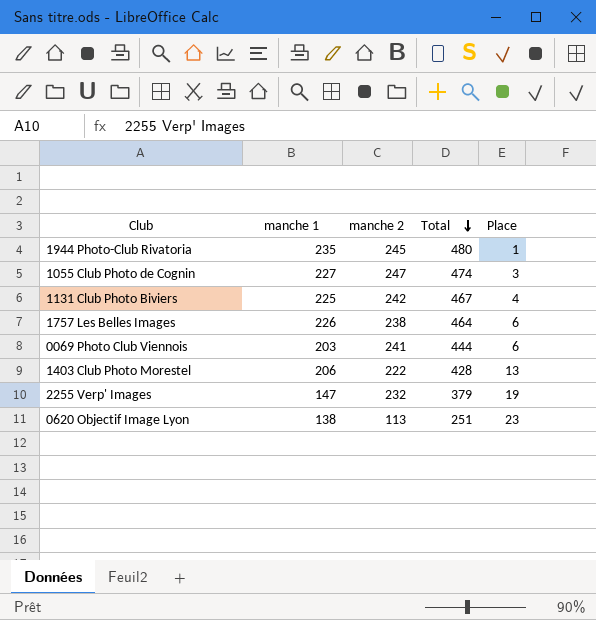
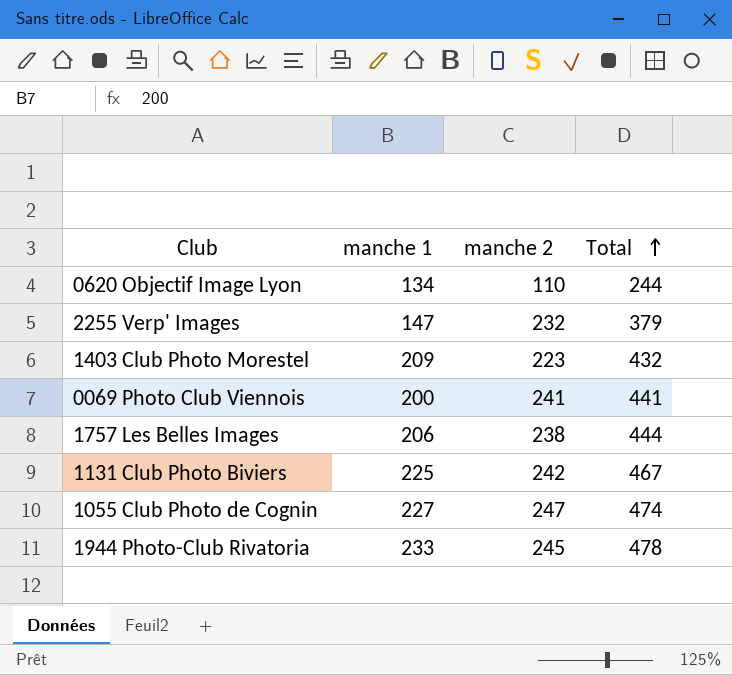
row order: Total descending -> Total ascending
column Place | position: 5 -> none
0620 Objectif Image Lyon | manche 1: 138 -> 134
0620 Objectif Image Lyon | manche 2: 113 -> 110
0620 Objectif Image Lyon | Total: 251 -> 244
1403 Club Photo Morestel | manche 1: 206 -> 209
1403 Club Photo Morestel | manche 2: 222 -> 223
1403 Club Photo Morestel | Total: 428 -> 432
0069 Photo Club Viennois | manche 1: 203 -> 200
0069 Photo Club Viennois | Total: 444 -> 441
1757 Les Belles Images | manche 1: 226 -> 206
1757 Les Belles Images | Total: 464 -> 444
1944 Photo-Club Rivatoria | manche 1: 235 -> 233
1944 Photo-Club Rivatoria | Total: 480 -> 478

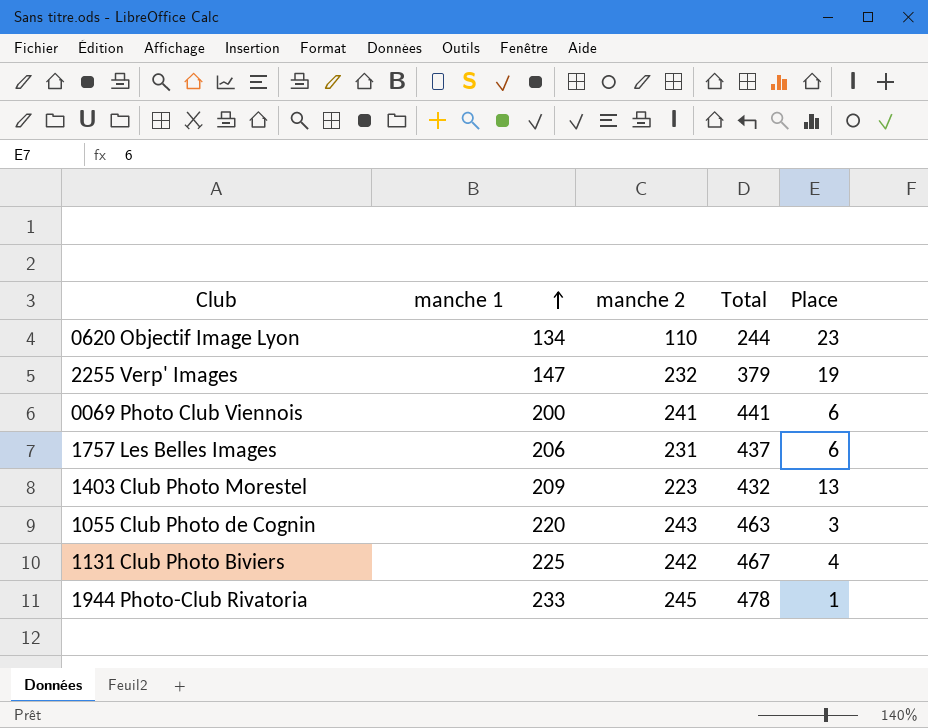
row order: Total ascending -> manche 1 ascending
column Place | position: none -> 5
1757 Les Belles Images | manche 2: 238 -> 231
1757 Les Belles Images | Total: 444 -> 437
1055 Club Photo de Cognin | manche 1: 227 -> 220
1055 Club Photo de Cognin | manche 2: 247 -> 243
1055 Club Photo de Cognin | Total: 474 -> 463

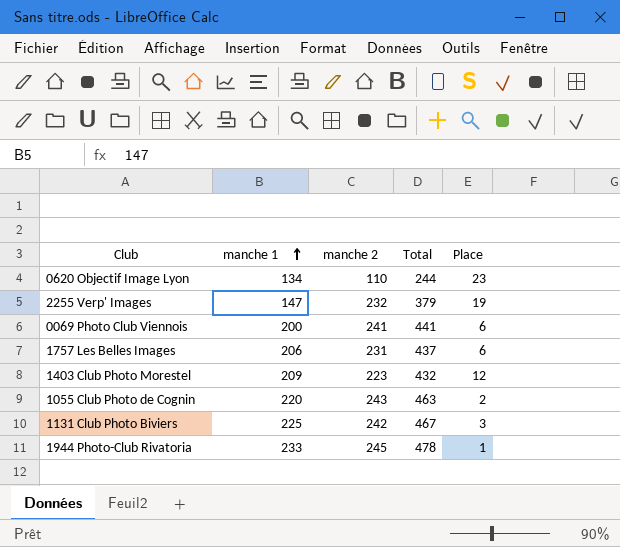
1403 Club Photo Morestel | Place: 13 -> 12
1055 Club Photo de Cognin | Place: 3 -> 2
1131 Club Photo Biviers | Place: 4 -> 3

